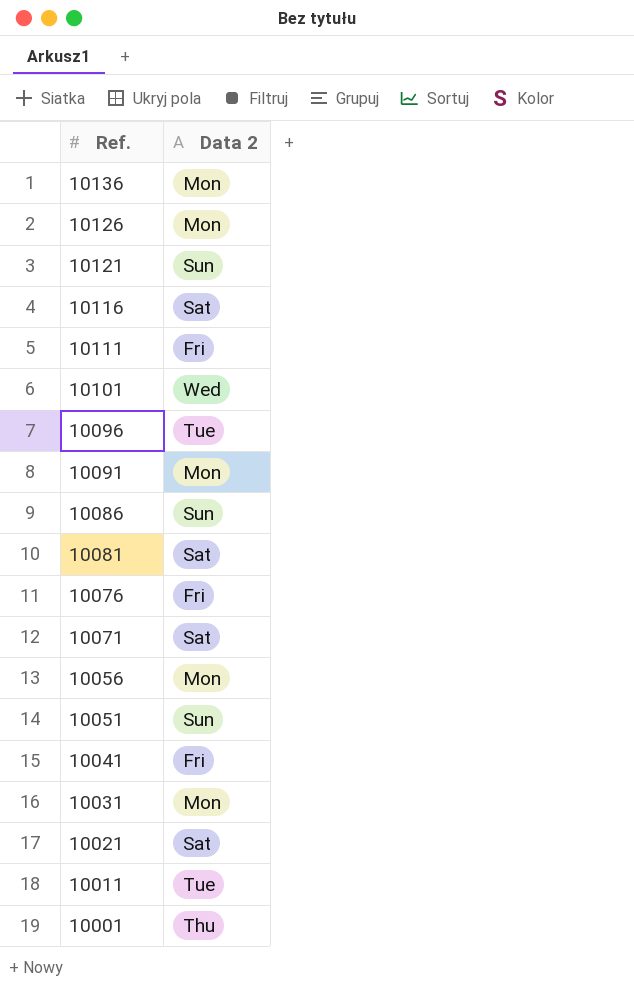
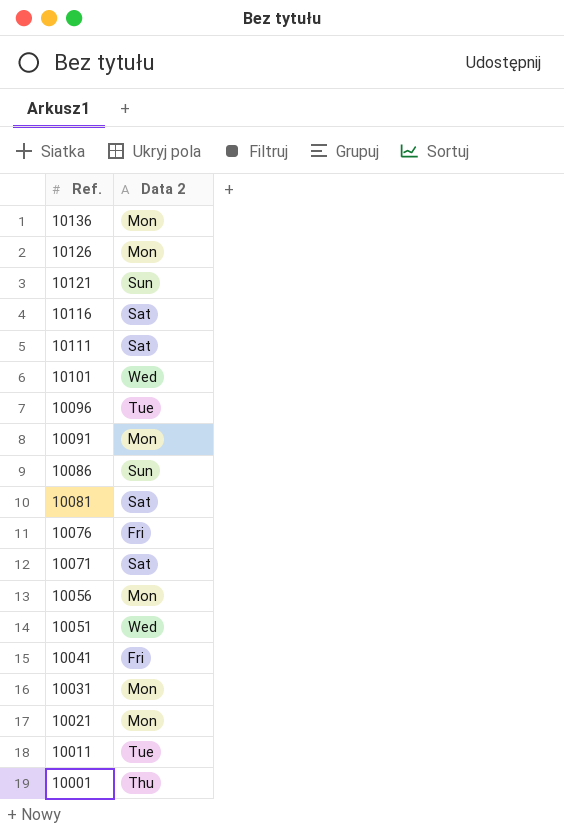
10111 | Data 2: Fri -> Sat
10051 | Data 2: Sun -> Wed
10021 | Data 2: Sat -> Mon

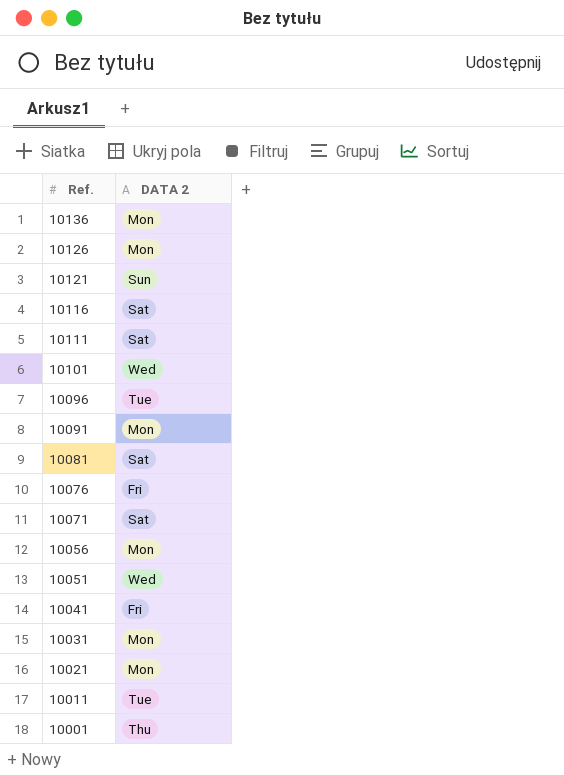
column name: Data 2 -> DATA 2
row 10086: Sun -> none

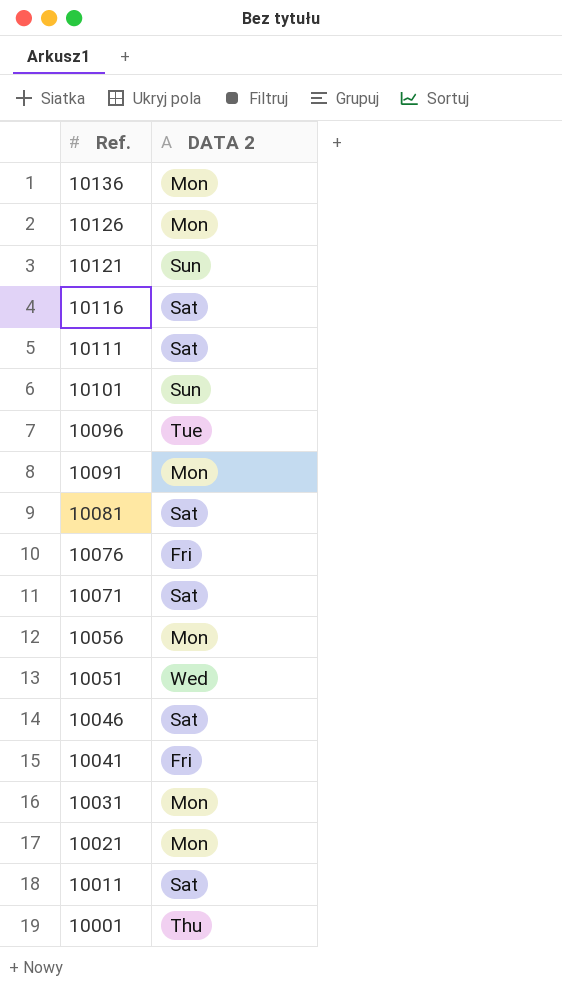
10101 | DATA 2: Wed -> Sun
row 10046: none -> Sat
10011 | DATA 2: Tue -> Sat

